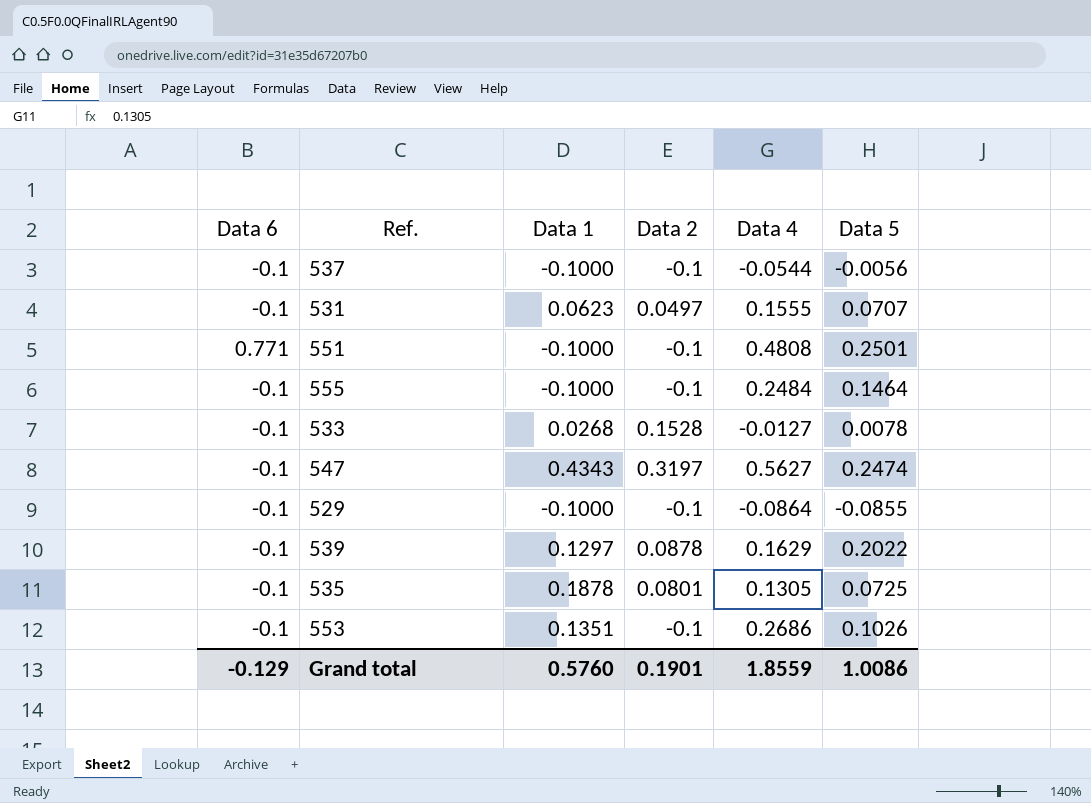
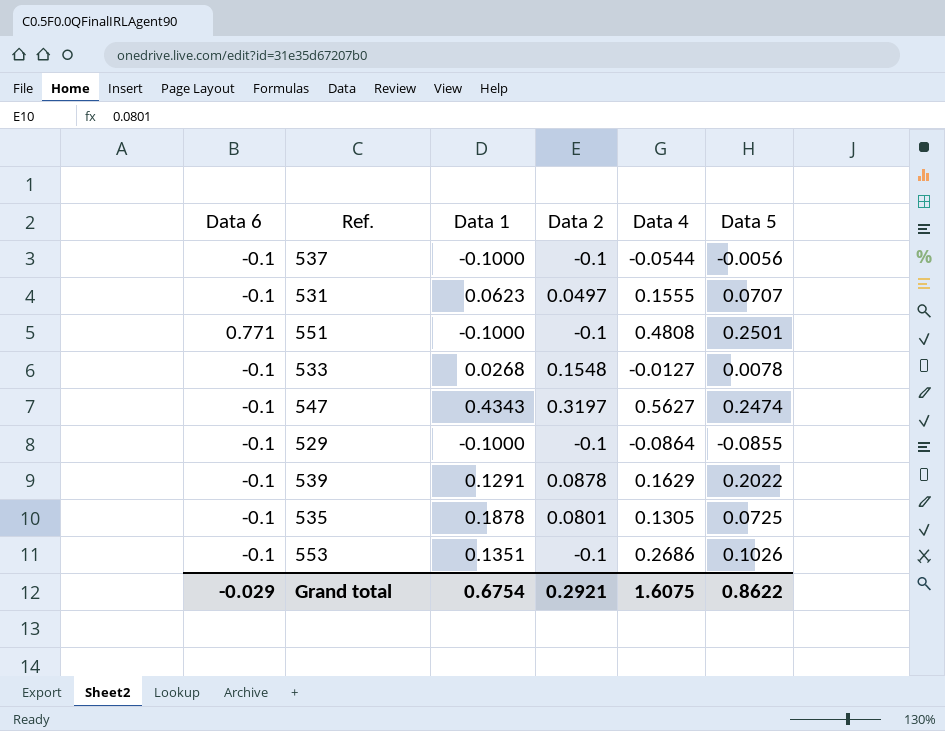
row 555: -0.1 | -0.1000 | -0.1 | 0.2484 | 0.1464 -> none
533 | Data 2: 0.1528 -> 0.1548
539 | Data 1: 0.1297 -> 0.1291
Grand total | Data 6: -0.129 -> -0.029
Grand total | Data 1: 0.5760 -> 0.6754
Grand total | Data 2: 0.1901 -> 0.2921
Grand total | Data 4: 1.8559 -> 1.6075
Grand total | Data 5: 1.0086 -> 0.8622

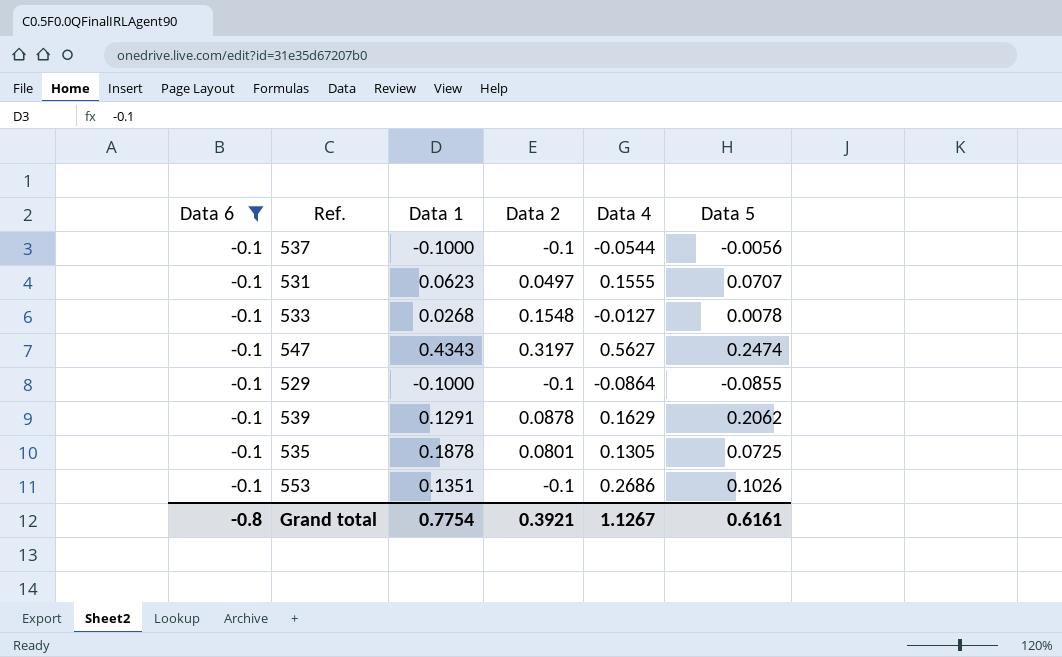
filter: none -> Data 6 = -0.1
539 | Data 5: 0.2022 -> 0.2062
Grand total | Data 6: -0.029 -> -0.8
Grand total | Data 1: 0.6754 -> 0.7754
Grand total | Data 2: 0.2921 -> 0.3921
Grand total | Data 4: 1.6075 -> 1.1267
Grand total | Data 5: 0.8622 -> 0.6161

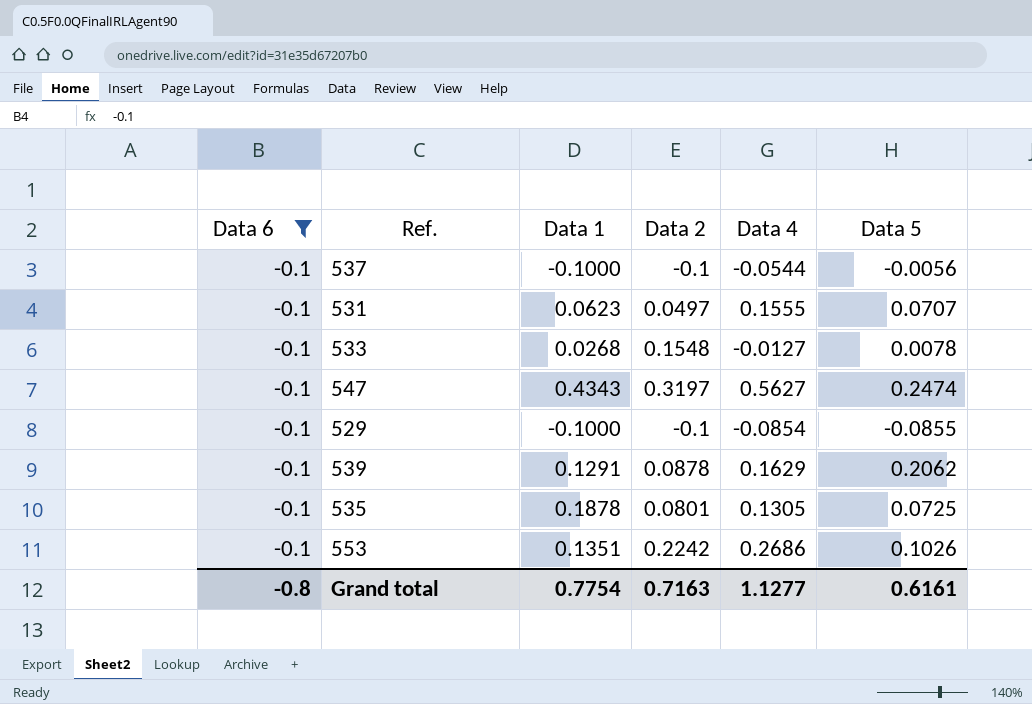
529 | Data 4: -0.0864 -> -0.0854
553 | Data 2: -0.1 -> 0.2242
Grand total | Data 2: 0.3921 -> 0.7163
Grand total | Data 4: 1.1267 -> 1.1277

